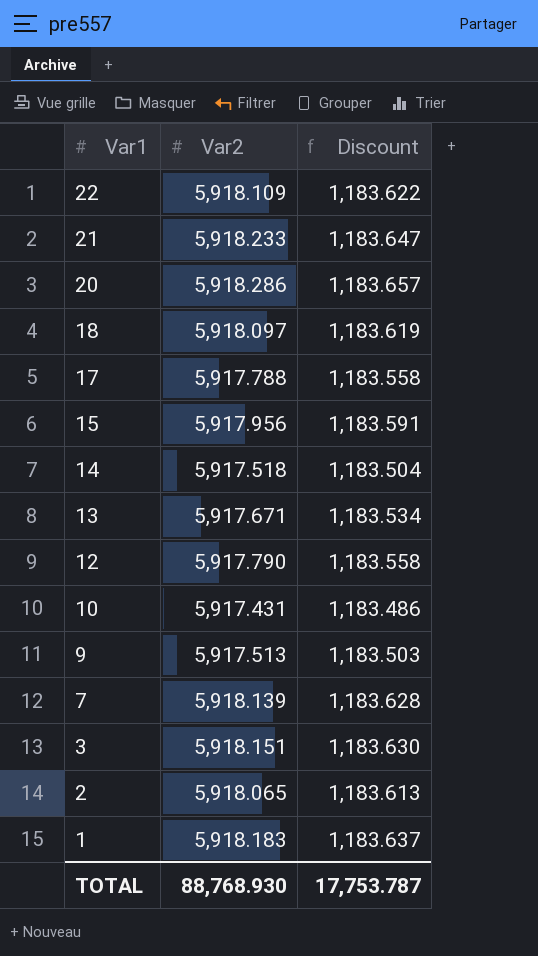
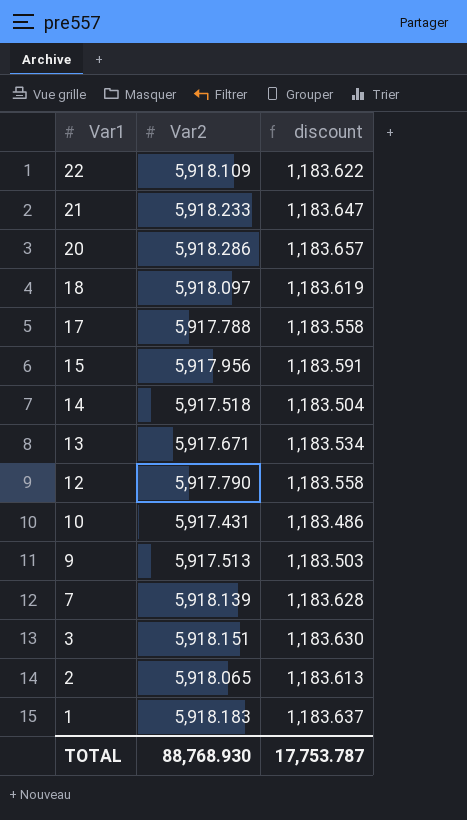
column name: Discount -> discount

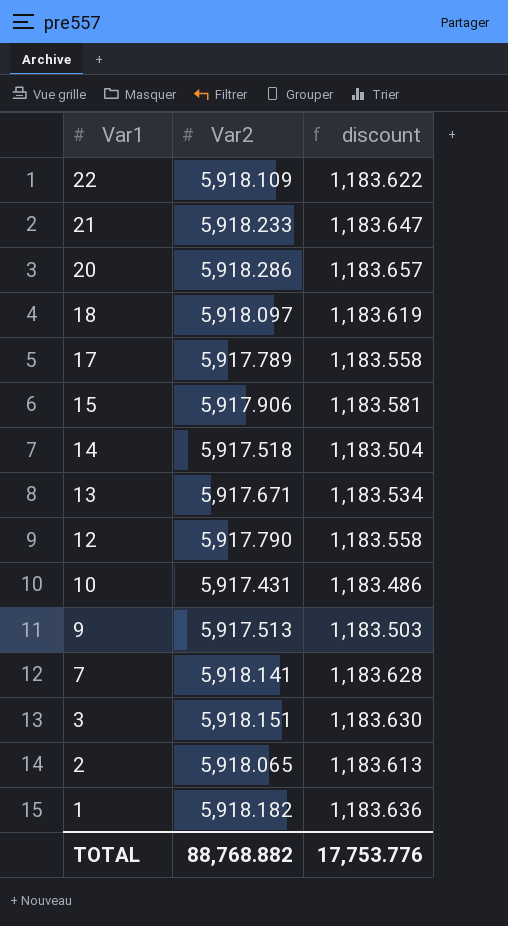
17 | Var2: 5,917.788 -> 5,917.789
15 | Var2: 5,917.956 -> 5,917.906
15 | discount: 1,183.591 -> 1,183.581
7 | Var2: 5,918.139 -> 5,918.141
1 | Var2: 5,918.183 -> 5,918.182
1 | discount: 1,183.637 -> 1,183.636
TOTAL | Var2: 88,768.930 -> 88,768.882
TOTAL | discount: 17,753.787 -> 17,753.776

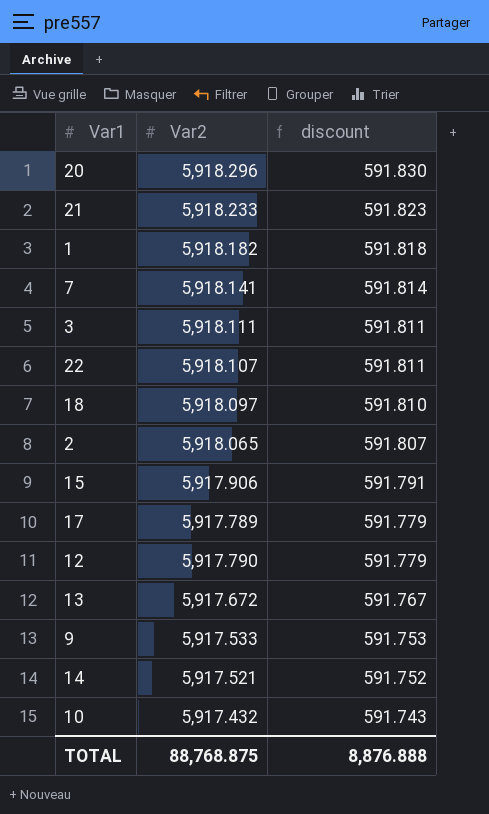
row order: Var1 descending -> discount descending
column discount | formula: [Var2] * 0.2 -> [Var2] * 0.1
20 | Var2: 5,918.286 -> 5,918.296
3 | Var2: 5,918.151 -> 5,918.111
22 | Var2: 5,918.109 -> 5,918.107
13 | Var2: 5,917.671 -> 5,917.672
9 | Var2: 5,917.513 -> 5,917.533
14 | Var2: 5,917.518 -> 5,917.521
10 | Var2: 5,917.431 -> 5,917.432
TOTAL | Var2: 88,768.882 -> 88,768.875
TOTAL | discount: 17,753.776 -> 8,876.888

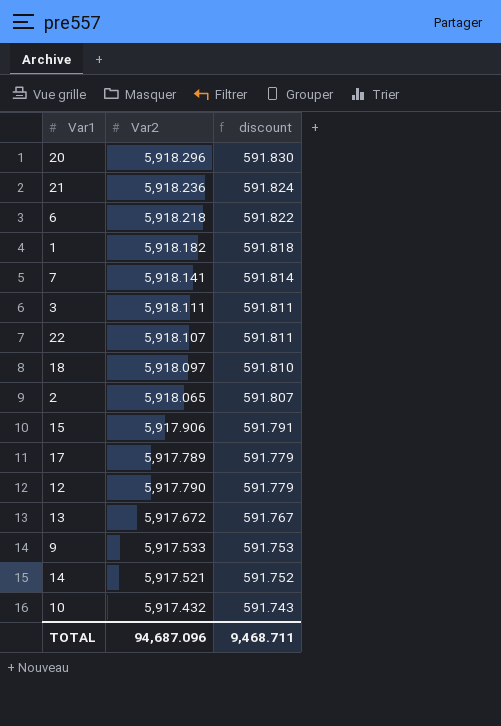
21 | Var2: 5,918.233 -> 5,918.236
21 | discount: 591.823 -> 591.824
row 6: none -> 5,918.218 | 591.822
TOTAL | Var2: 88,768.875 -> 94,687.096
TOTAL | discount: 8,876.888 -> 9,468.711

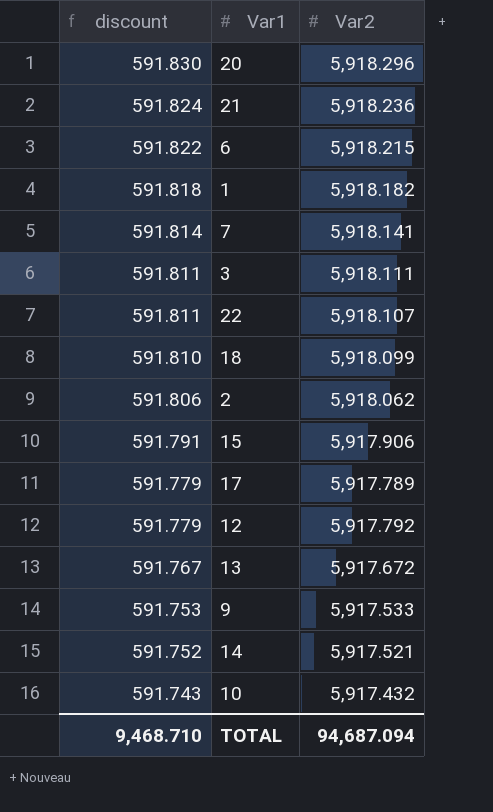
column discount | position: 3 -> 1
6 | Var2: 5,918.218 -> 5,918.215
18 | Var2: 5,918.097 -> 5,918.099
2 | discount: 591.807 -> 591.806
2 | Var2: 5,918.065 -> 5,918.062
12 | Var2: 5,917.790 -> 5,917.792
TOTAL | discount: 9,468.711 -> 9,468.710
TOTAL | Var2: 94,687.096 -> 94,687.094

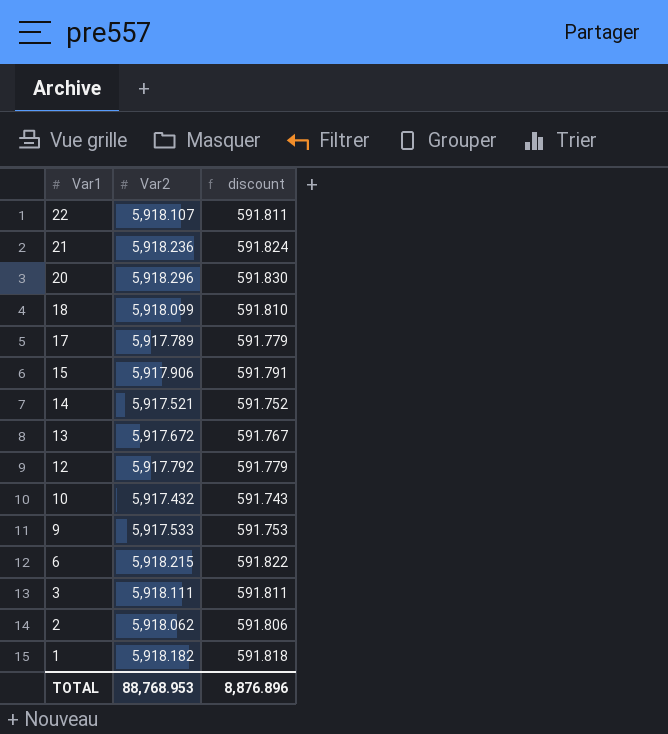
row order: discount descending -> Var1 descending
column discount | position: 1 -> 3
row 7: 591.814 | 5,918.141 -> none
TOTAL | Var2: 94,687.094 -> 88,768.953
TOTAL | discount: 9,468.710 -> 8,876.896

